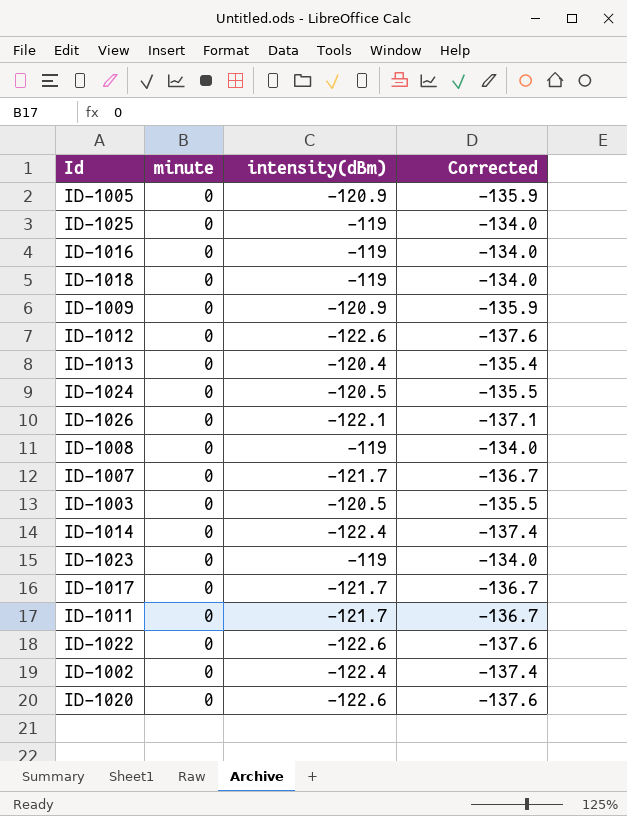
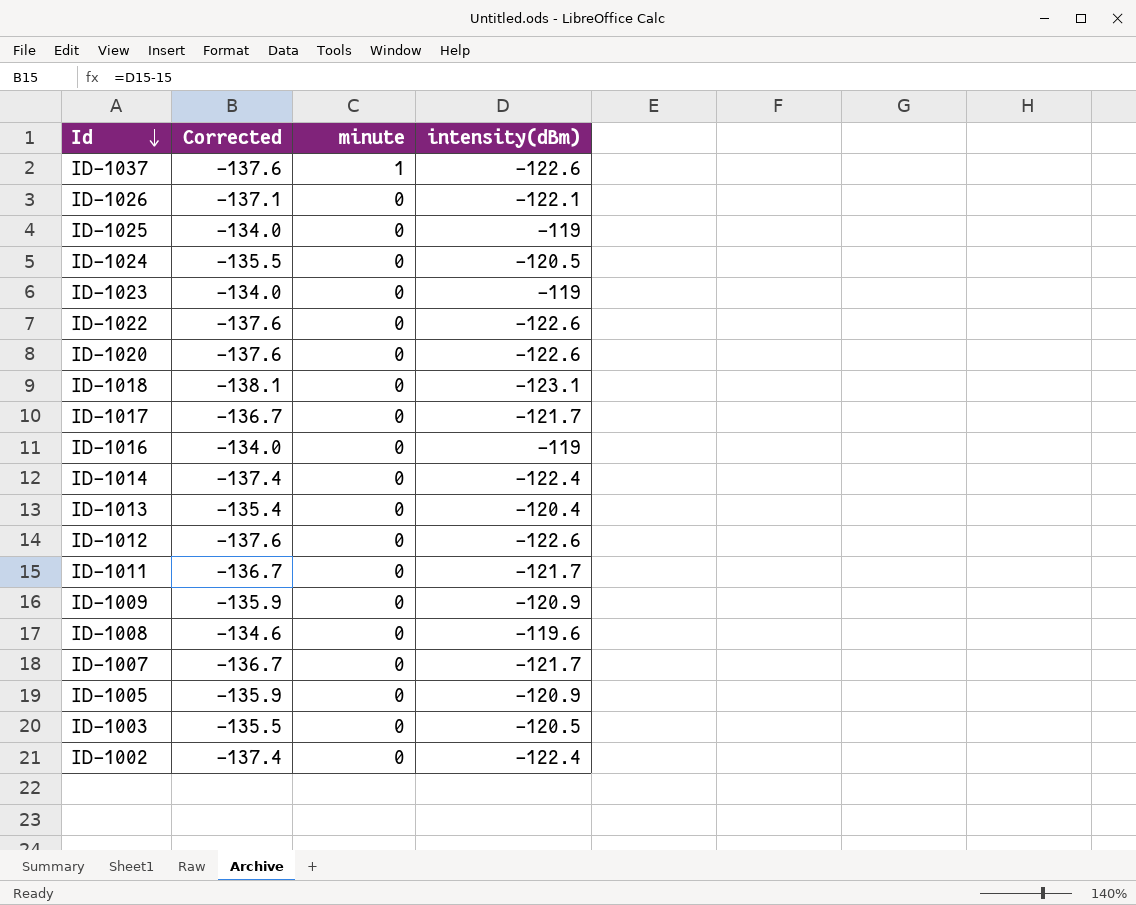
row order: none -> Id descending
column Corrected | position: 4 -> 2
row ID-1037: none -> -137.6 | 1 | -122.6
ID-1018 | Corrected: -134.0 -> -138.1
ID-1018 | intensity(dBm): -119 -> -123.1
ID-1008 | Corrected: -134.0 -> -134.6
ID-1008 | intensity(dBm): -119 -> -119.6

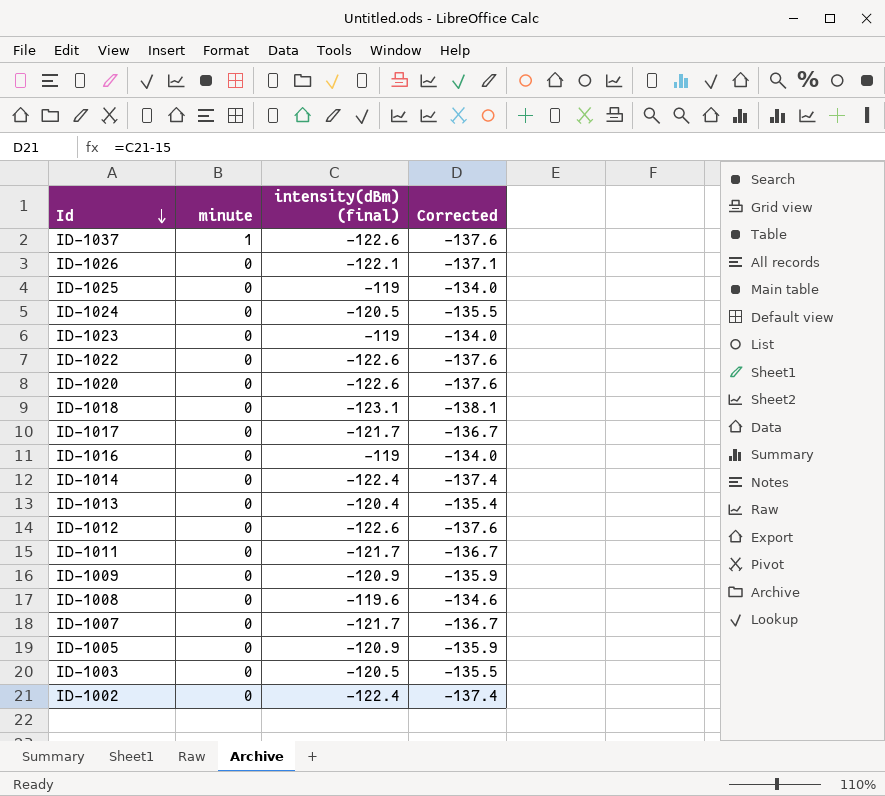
column name: intensity(dBm) -> intensity(dBm) (final)
column Corrected | position: 2 -> 4

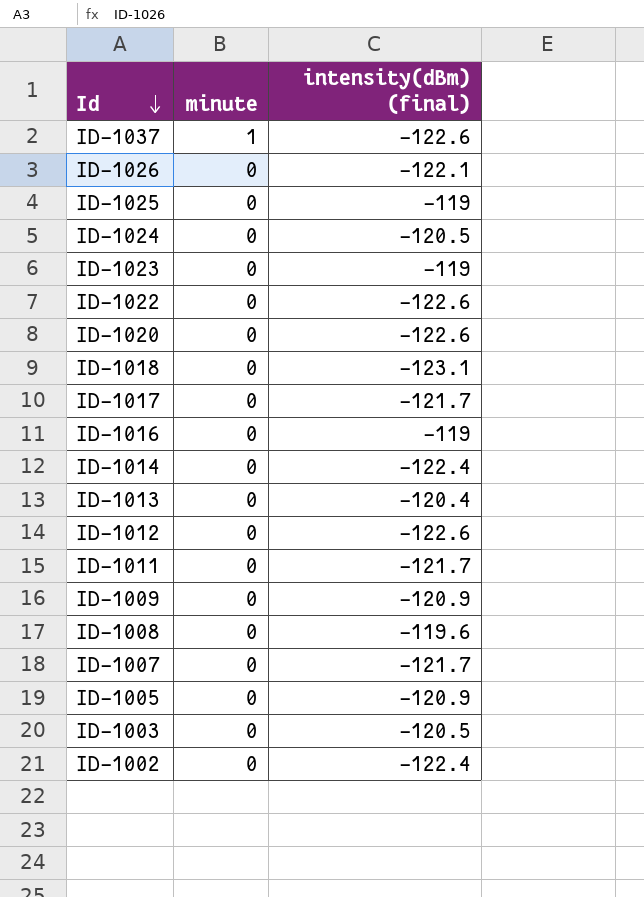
column Corrected | formula: [intensity(dBm) (final)] - 15 -> none

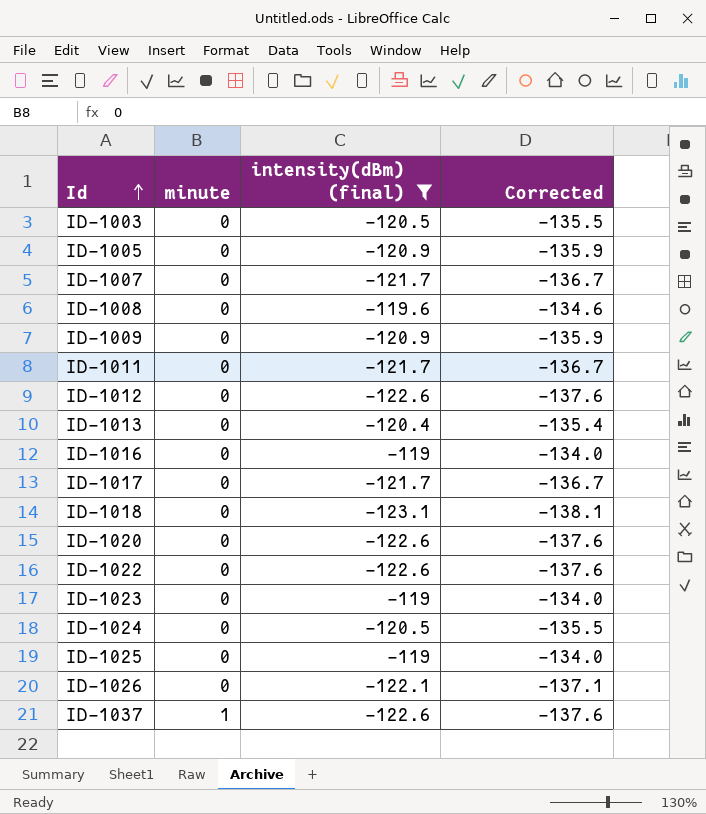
filter: none -> intensity(dBm) (final) != -122.4
row order: Id descending -> Id ascending
column Corrected | formula: none -> [intensity(dBm) (final)] - 15

